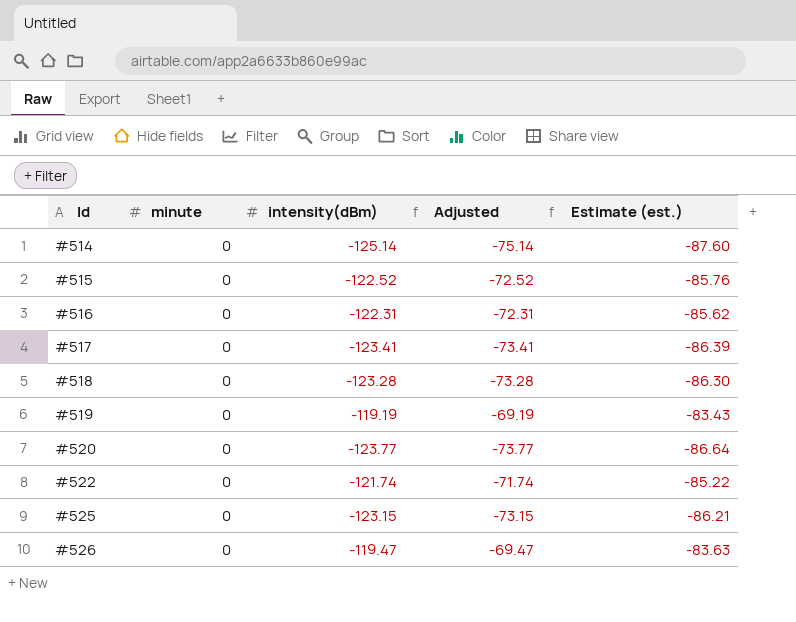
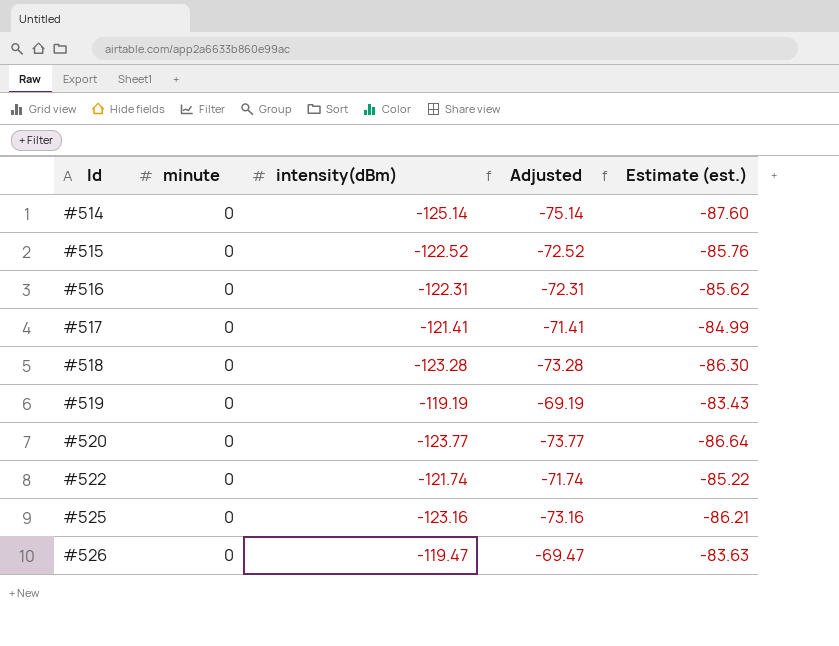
#517 | intensity(dBm): -123.41 -> -121.41
#517 | Adjusted: -73.41 -> -71.41
#517 | Estimate (est.): -86.39 -> -84.99
#525 | intensity(dBm): -123.15 -> -123.16
#525 | Adjusted: -73.15 -> -73.16

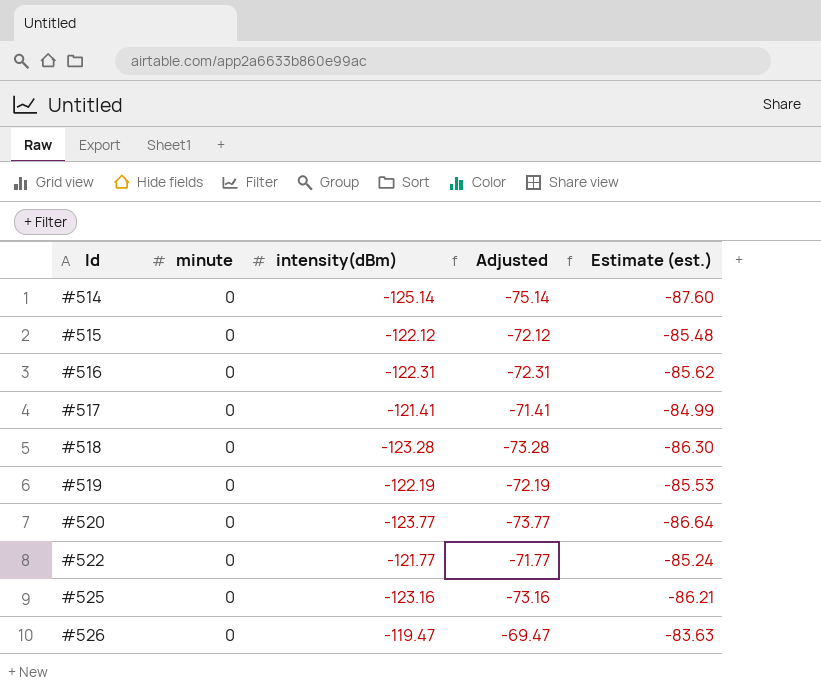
#515 | intensity(dBm): -122.52 -> -122.12
#515 | Adjusted: -72.52 -> -72.12
#515 | Estimate (est.): -85.76 -> -85.48
#519 | intensity(dBm): -119.19 -> -122.19
#519 | Adjusted: -69.19 -> -72.19
#519 | Estimate (est.): -83.43 -> -85.53
#522 | intensity(dBm): -121.74 -> -121.77
#522 | Adjusted: -71.74 -> -71.77
#522 | Estimate (est.): -85.22 -> -85.24

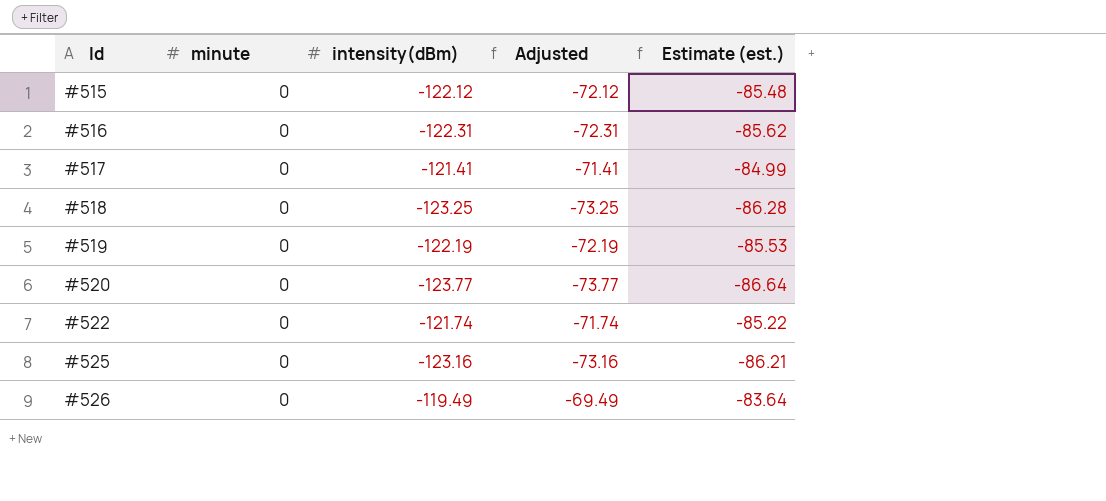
row #514: 0 | -125.14 | -75.14 | -87.60 -> none
#518 | intensity(dBm): -123.28 -> -123.25
#518 | Adjusted: -73.28 -> -73.25
#518 | Estimate (est.): -86.30 -> -86.28
#522 | intensity(dBm): -121.77 -> -121.74
#522 | Adjusted: -71.77 -> -71.74
#522 | Estimate (est.): -85.24 -> -85.22
#526 | intensity(dBm): -119.47 -> -119.49
#526 | Adjusted: -69.47 -> -69.49
#526 | Estimate (est.): -83.63 -> -83.64

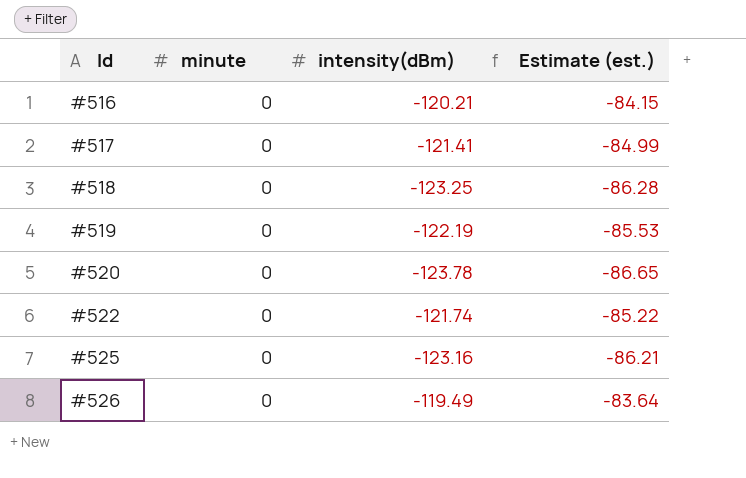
column Adjusted | formula: [intensity(dBm)] + 50 -> none
row #515: 0 | -122.12 | -72.12 | -85.48 -> none
#516 | intensity(dBm): -122.31 -> -120.21
#516 | Estimate (est.): -85.62 -> -84.15
#520 | intensity(dBm): -123.77 -> -123.78
#520 | Estimate (est.): -86.64 -> -86.65

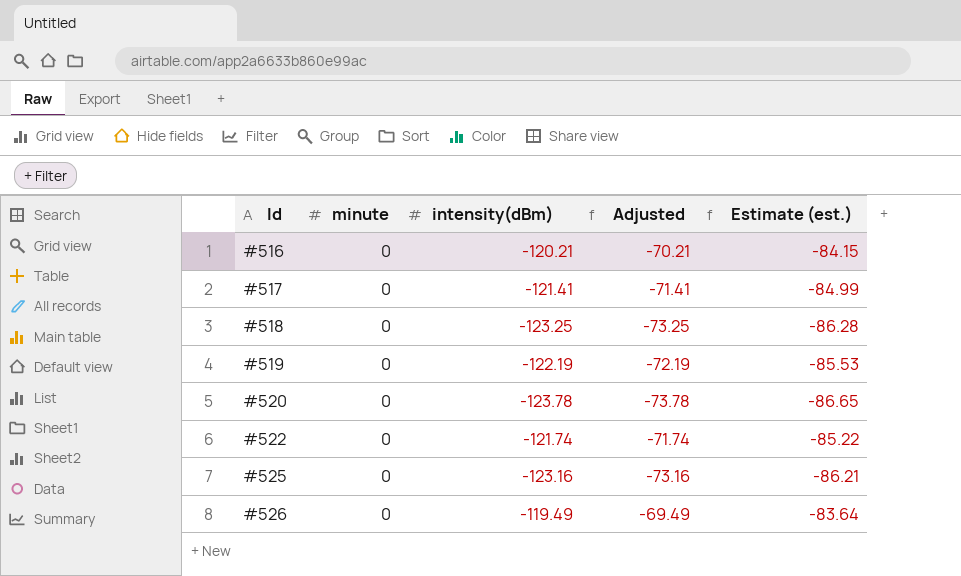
column Adjusted | formula: none -> [intensity(dBm)] + 50

